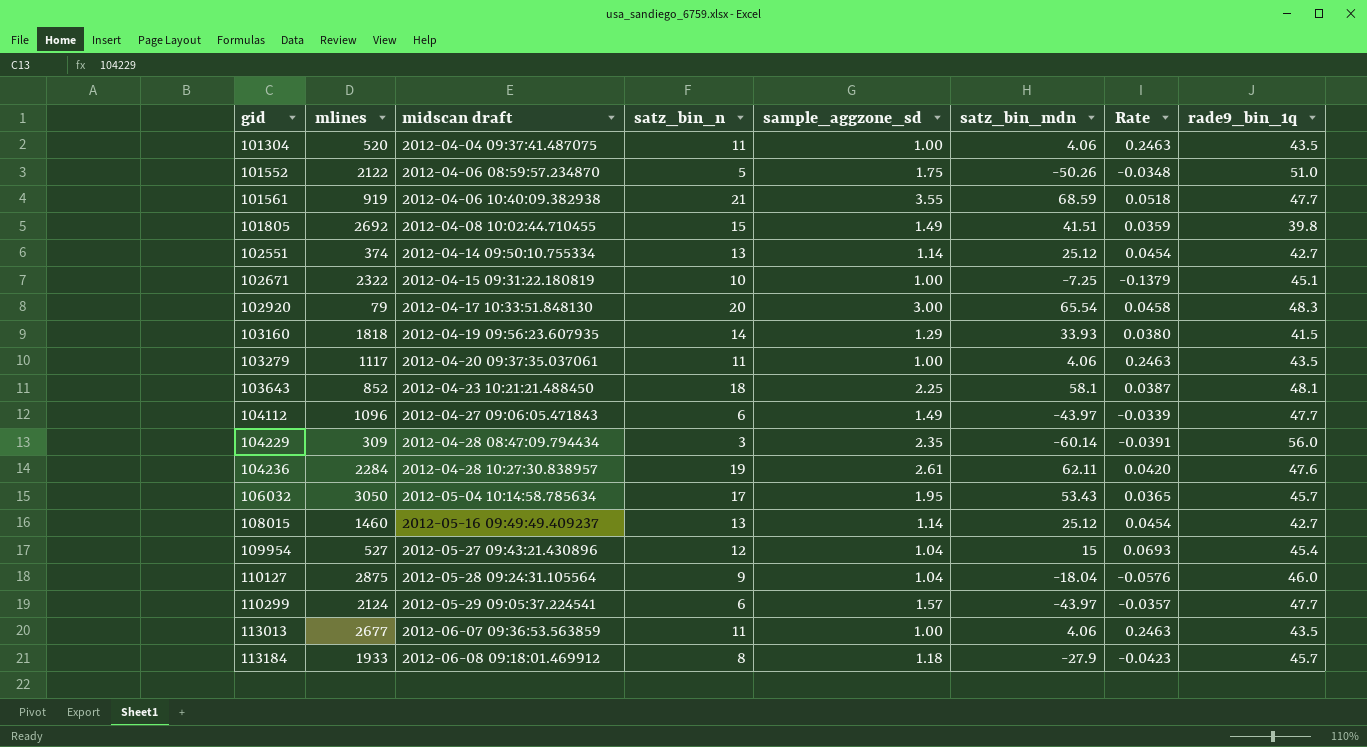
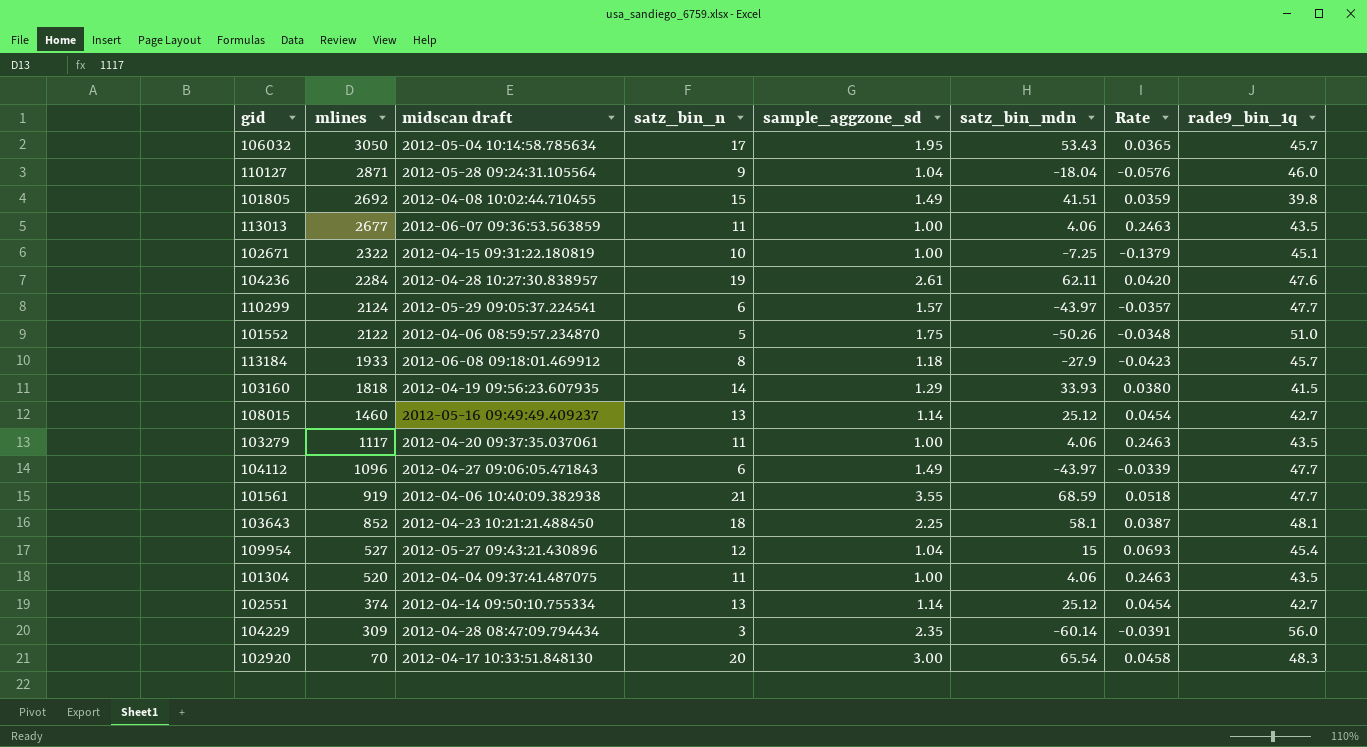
row order: gid ascending -> mlines descending
110127 | mlines: 2875 -> 2871
102920 | mlines: 79 -> 70

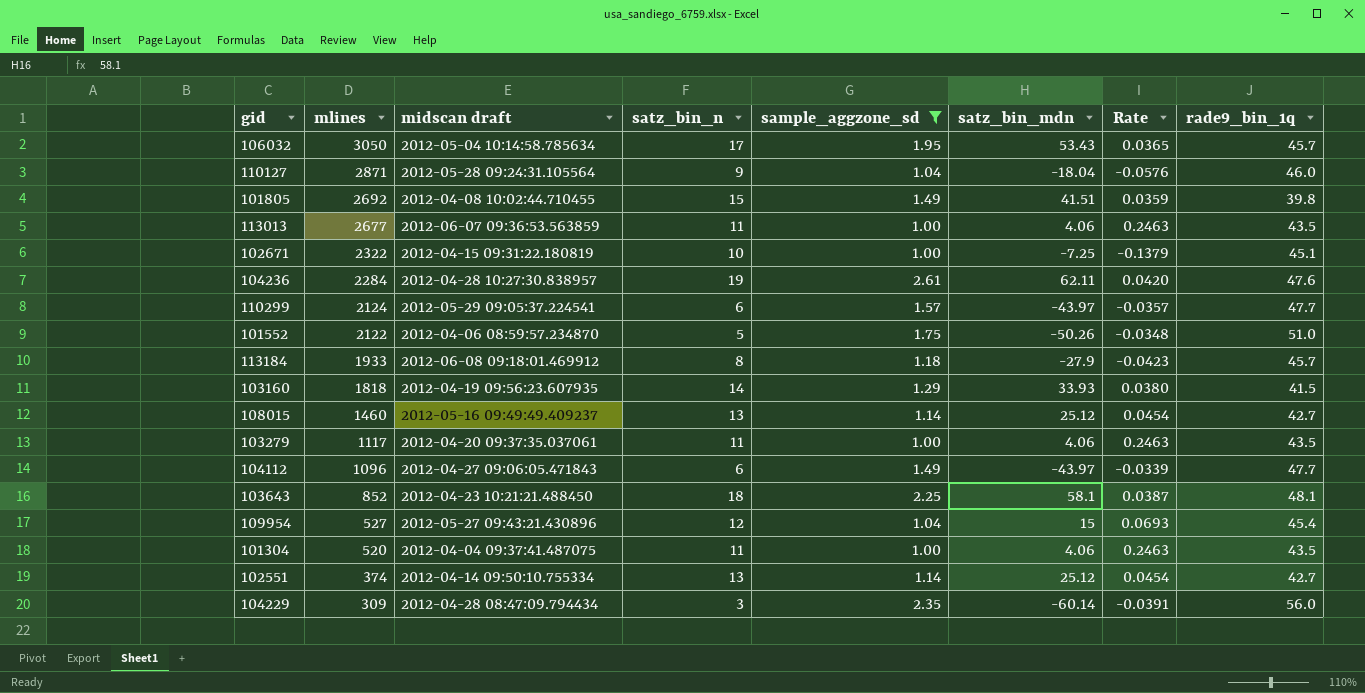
filter: none -> sample_aggzone_sd <= 2.61

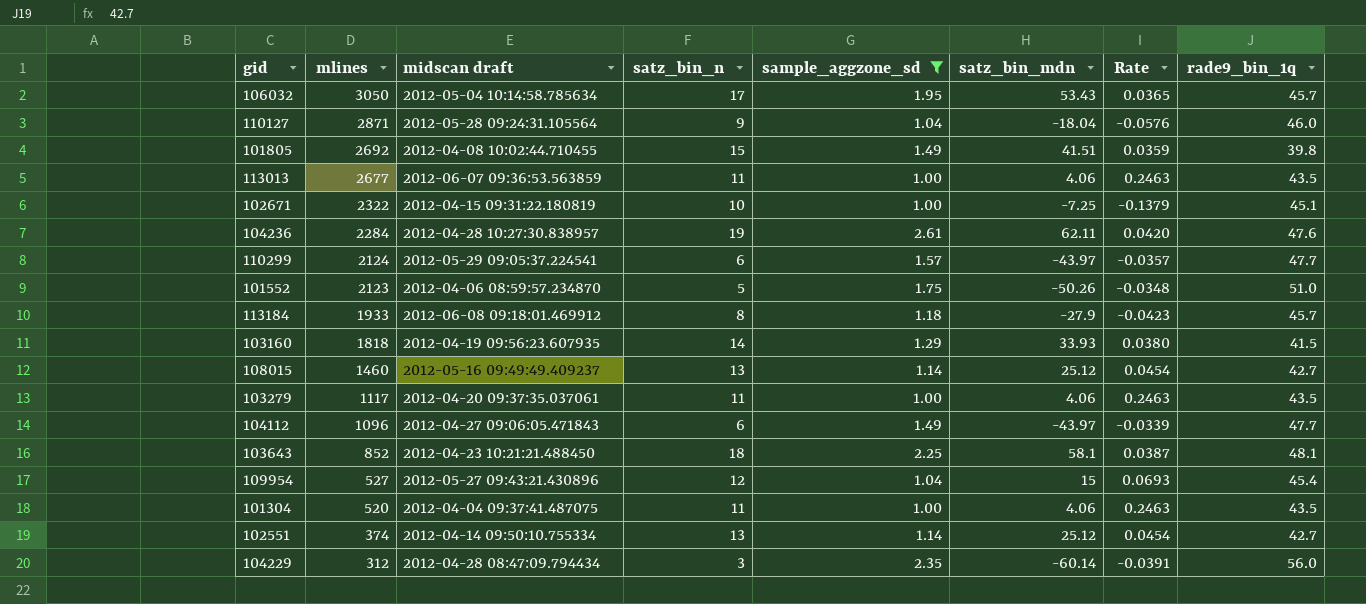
101552 | mlines: 2122 -> 2123
104229 | mlines: 309 -> 312

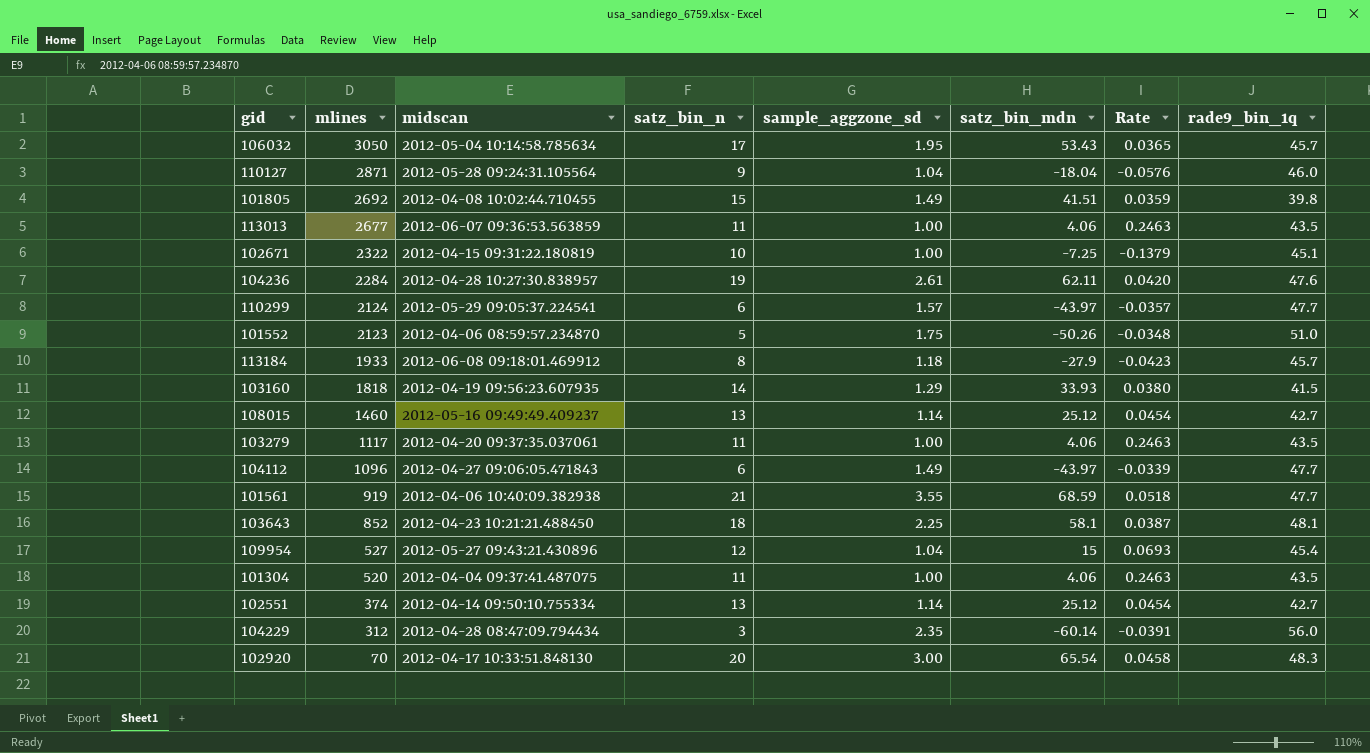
filter: sample_aggzone_sd <= 2.61 -> none
column name: midscan draft -> midscan

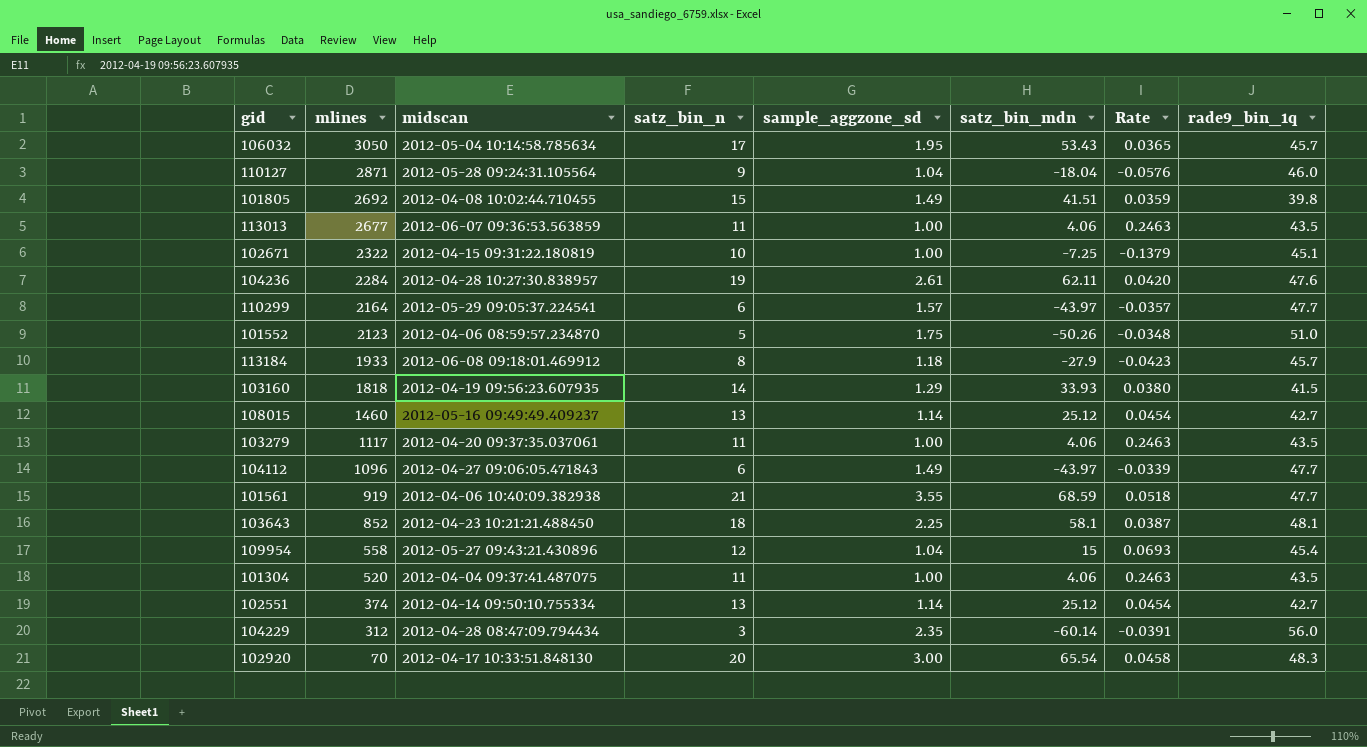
110299 | mlines: 2124 -> 2164
109954 | mlines: 527 -> 558

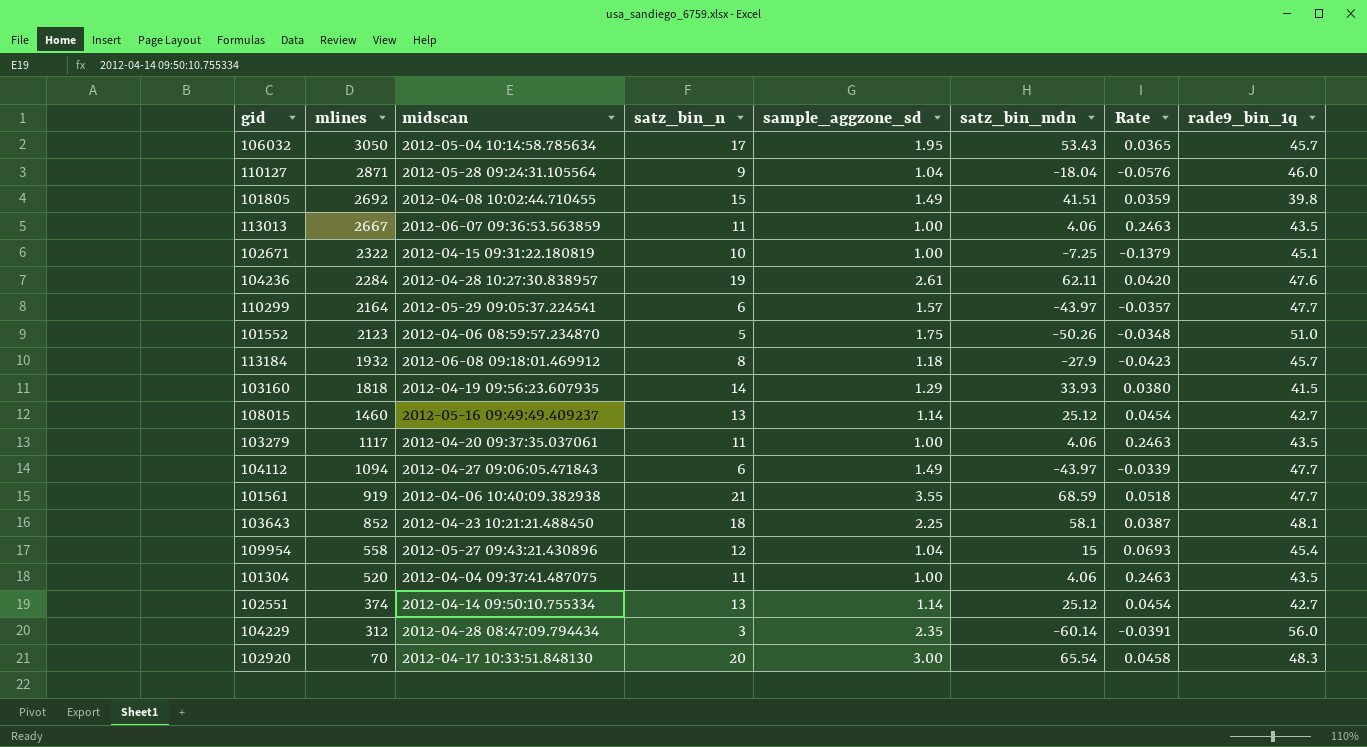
113013 | mlines: 2677 -> 2667
113184 | mlines: 1933 -> 1932
104112 | mlines: 1096 -> 1094

